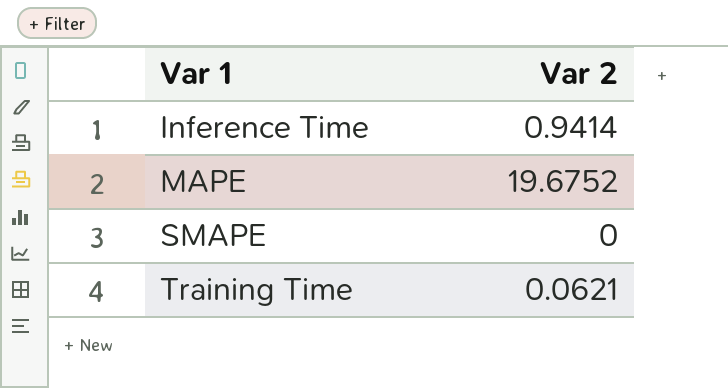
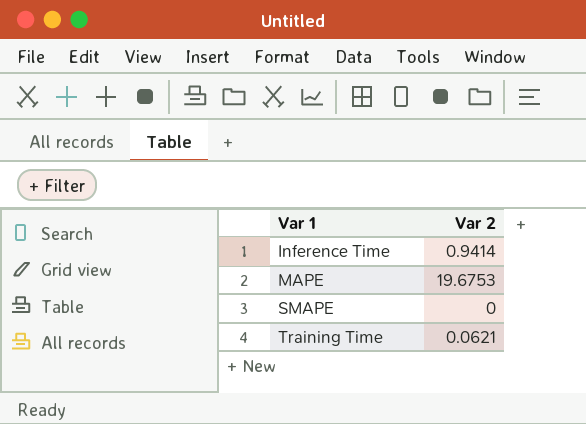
MAPE | Var 2: 19.6752 -> 19.6753

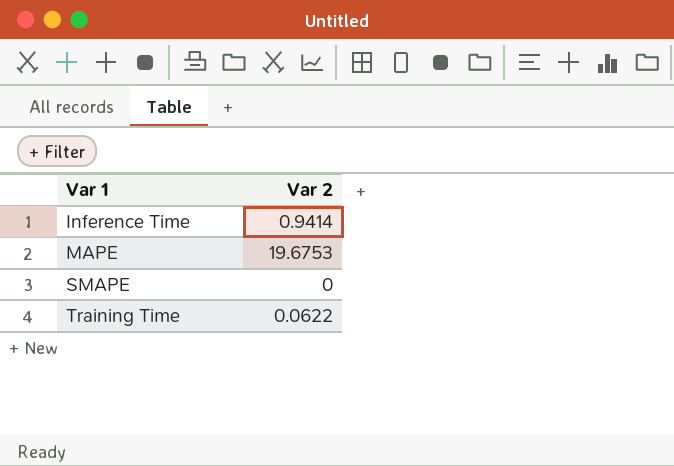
Training Time | Var 2: 0.0621 -> 0.0622

